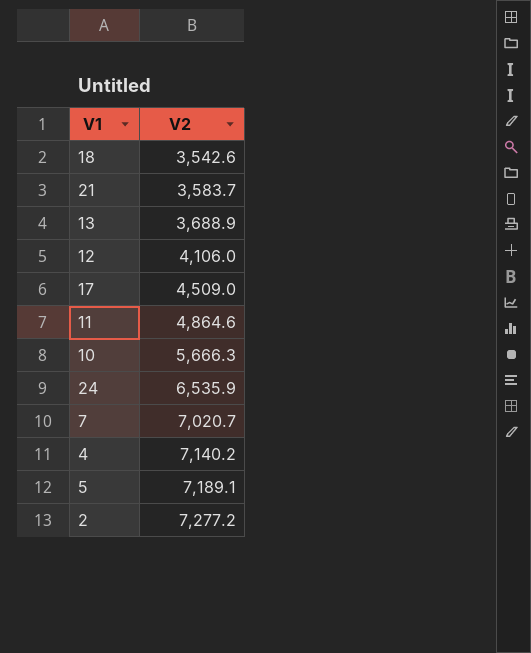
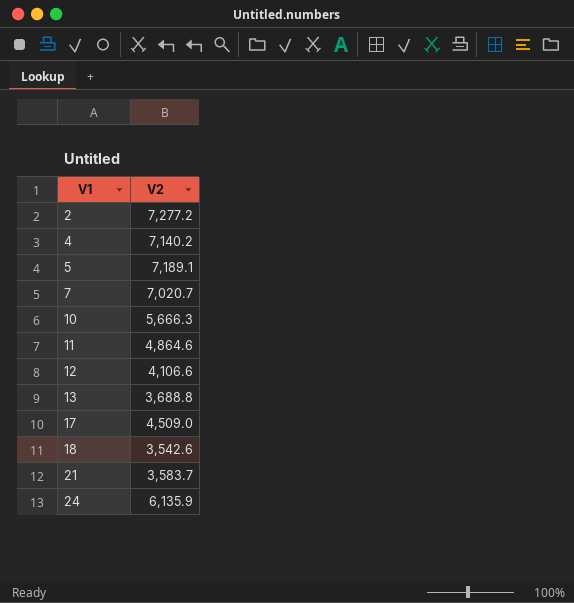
row order: V2 ascending -> V1 ascending
12 | V2: 4,106.0 -> 4,106.6
13 | V2: 3,688.9 -> 3,688.8
24 | V2: 6,535.9 -> 6,135.9

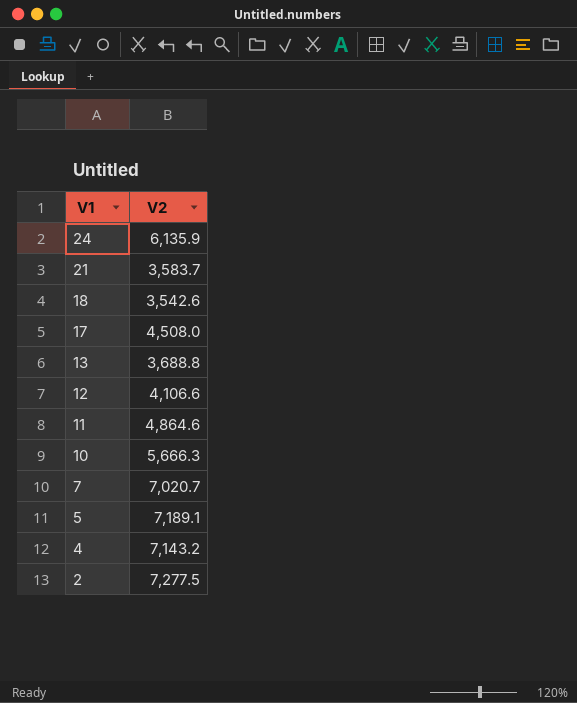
row order: V1 ascending -> V1 descending
17 | V2: 4,509.0 -> 4,508.0
4 | V2: 7,140.2 -> 7,143.2
2 | V2: 7,277.2 -> 7,277.5

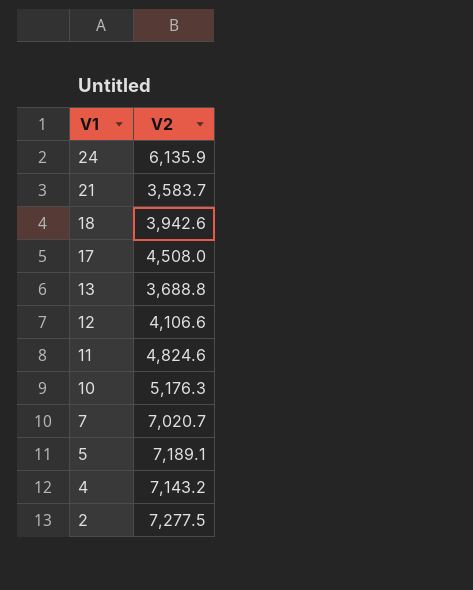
18 | V2: 3,542.6 -> 3,942.6
11 | V2: 4,864.6 -> 4,824.6
10 | V2: 5,666.3 -> 5,176.3

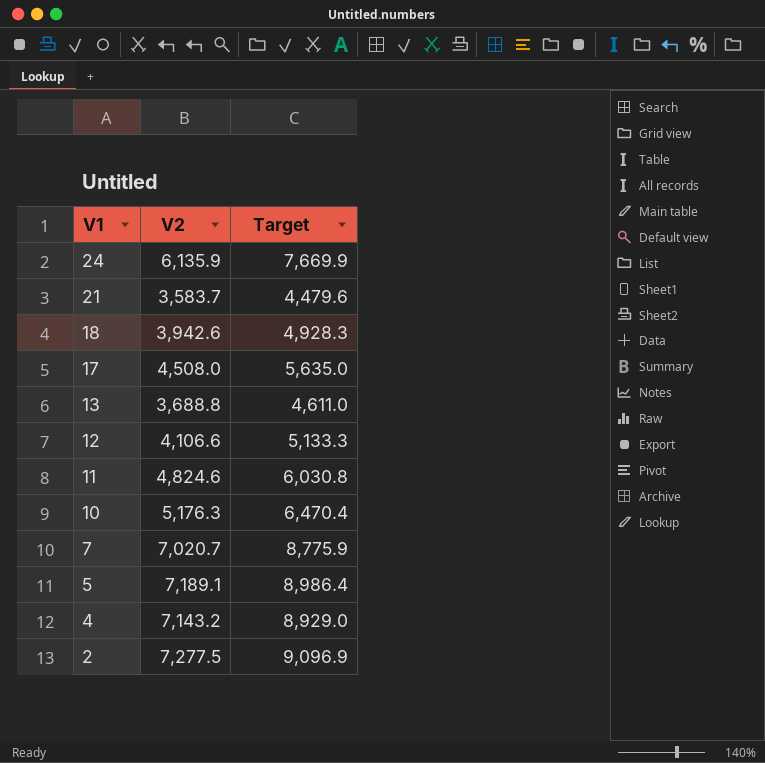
column Target | formula: none -> [V2] * 1.25

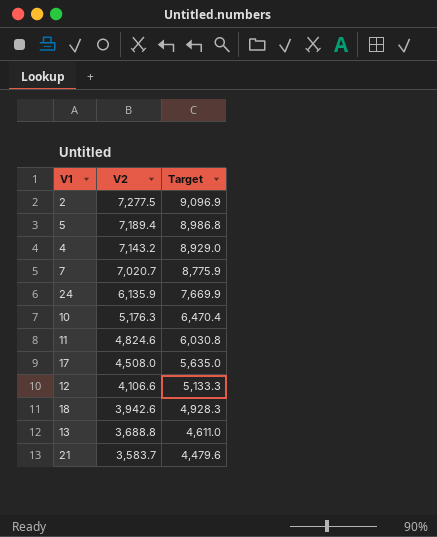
row order: V1 descending -> V2 descending
5 | V2: 7,189.1 -> 7,189.4
5 | Target: 8,986.4 -> 8,986.8

